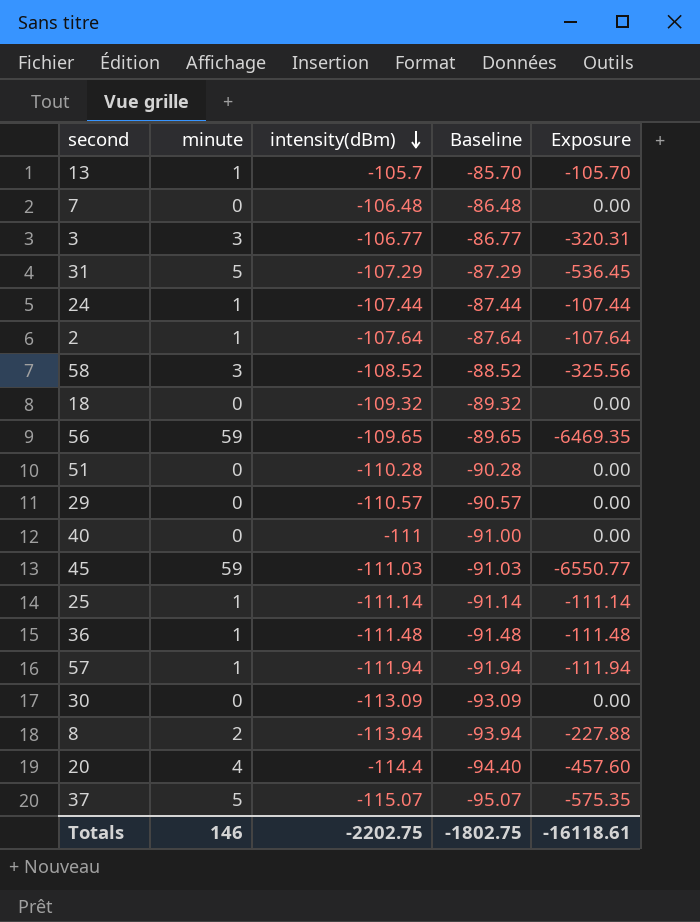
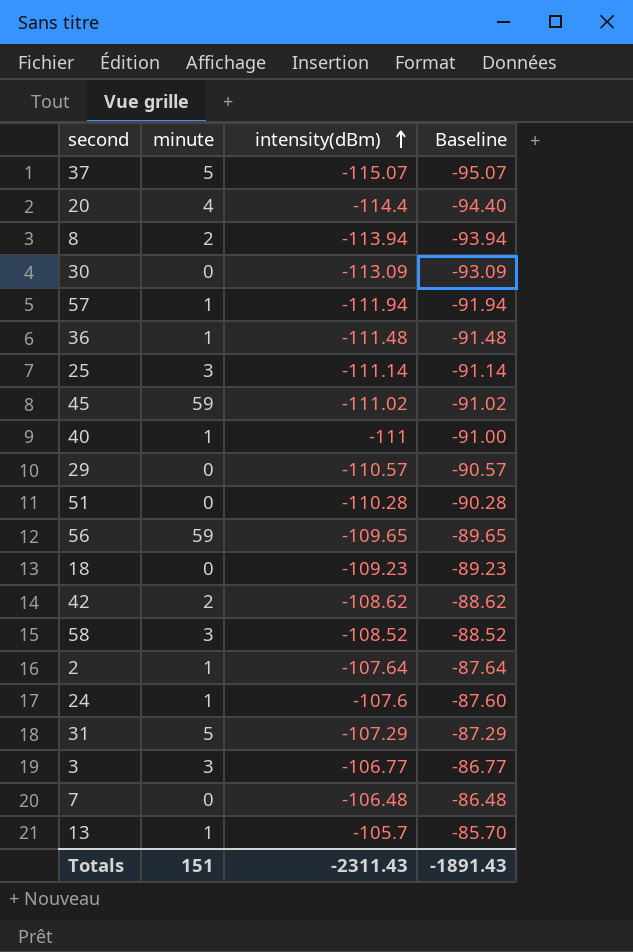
row order: intensity(dBm) descending -> intensity(dBm) ascending
column Exposure | formula: [minute] * [intensity(dBm)] -> none
25 | minute: 1 -> 3
45 | intensity(dBm): -111.03 -> -111.02
45 | Baseline: -91.03 -> -91.02
40 | minute: 0 -> 1
18 | intensity(dBm): -109.32 -> -109.23
18 | Baseline: -89.32 -> -89.23
row 42: none -> 2 | -108.62 | -88.62
24 | intensity(dBm): -107.44 -> -107.6
24 | Baseline: -87.44 -> -87.60
Totals | minute: 146 -> 151
Totals | intensity(dBm): -2202.75 -> -2311.43
Totals | Baseline: -1802.75 -> -1891.43

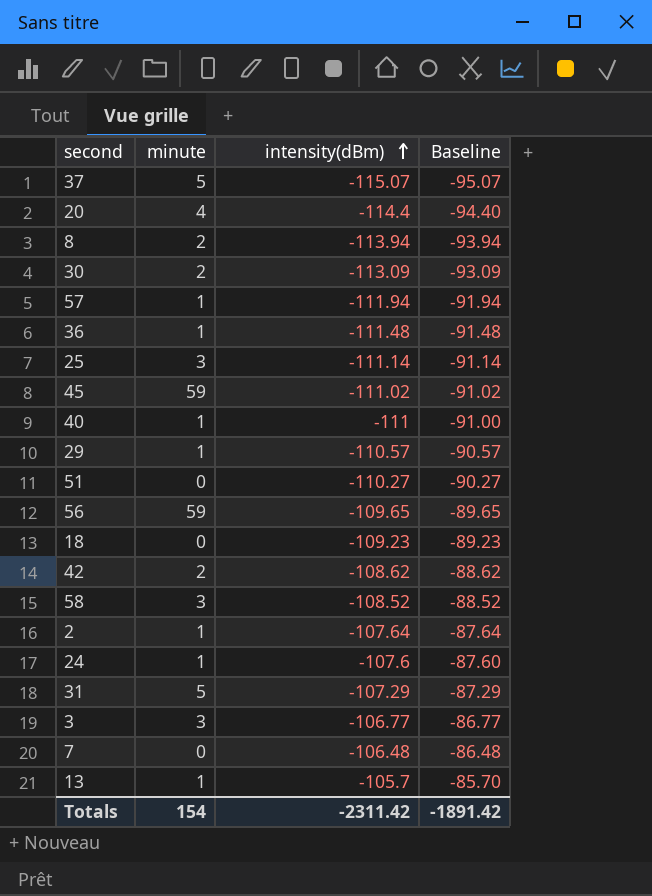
30 | minute: 0 -> 2
29 | minute: 0 -> 1
51 | intensity(dBm): -110.28 -> -110.27
51 | Baseline: -90.28 -> -90.27
Totals | minute: 151 -> 154
Totals | intensity(dBm): -2311.43 -> -2311.42
Totals | Baseline: -1891.43 -> -1891.42

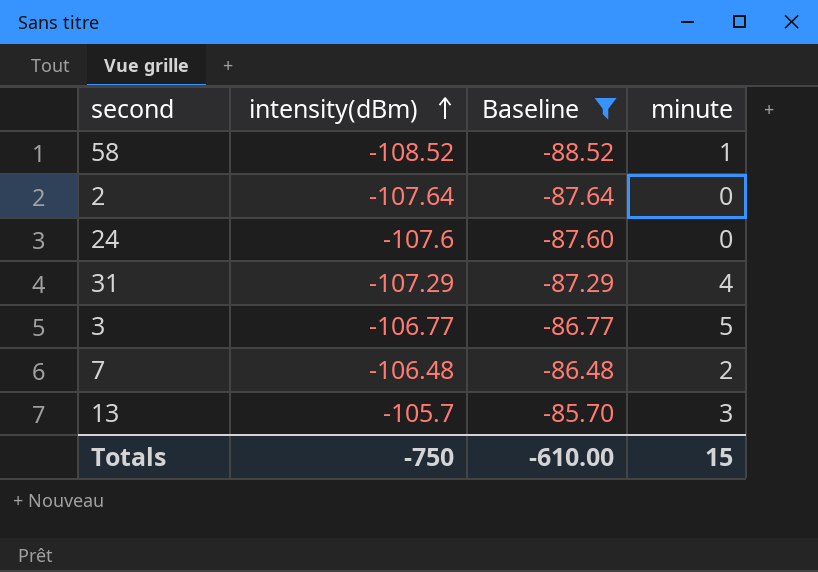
filter: none -> Baseline >= -88.52
column minute | position: 2 -> 4
58 | minute: 3 -> 1
2 | minute: 1 -> 0
24 | minute: 1 -> 0
31 | minute: 5 -> 4
3 | minute: 3 -> 5
7 | minute: 0 -> 2
13 | minute: 1 -> 3
Totals | intensity(dBm): -2311.42 -> -750
Totals | Baseline: -1891.42 -> -610.00
Totals | minute: 154 -> 15

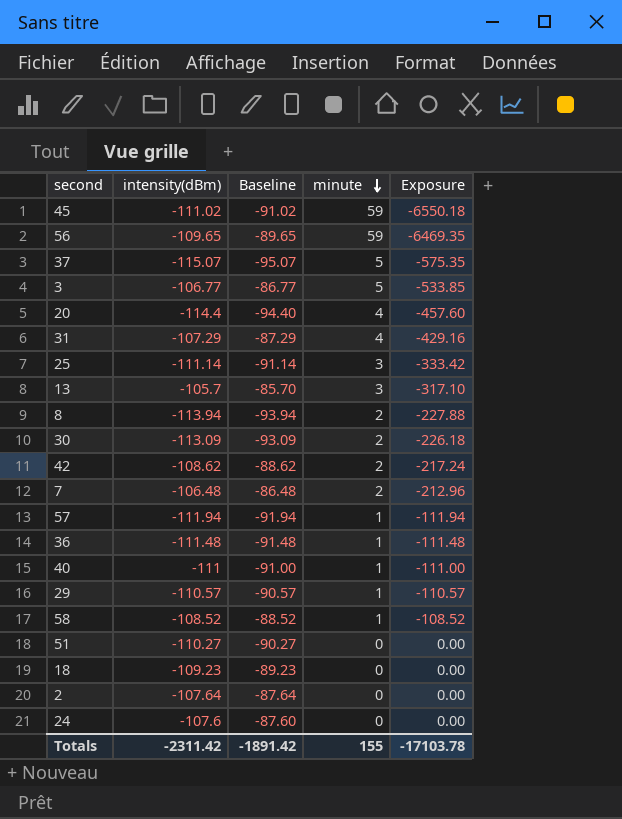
filter: Baseline >= -88.52 -> none
row order: intensity(dBm) ascending -> minute descending
column Exposure | formula: none -> [intensity(dBm)] * [minute]
Totals | intensity(dBm): -750 -> -2311.42
Totals | Baseline: -610.00 -> -1891.42
Totals | minute: 15 -> 155

